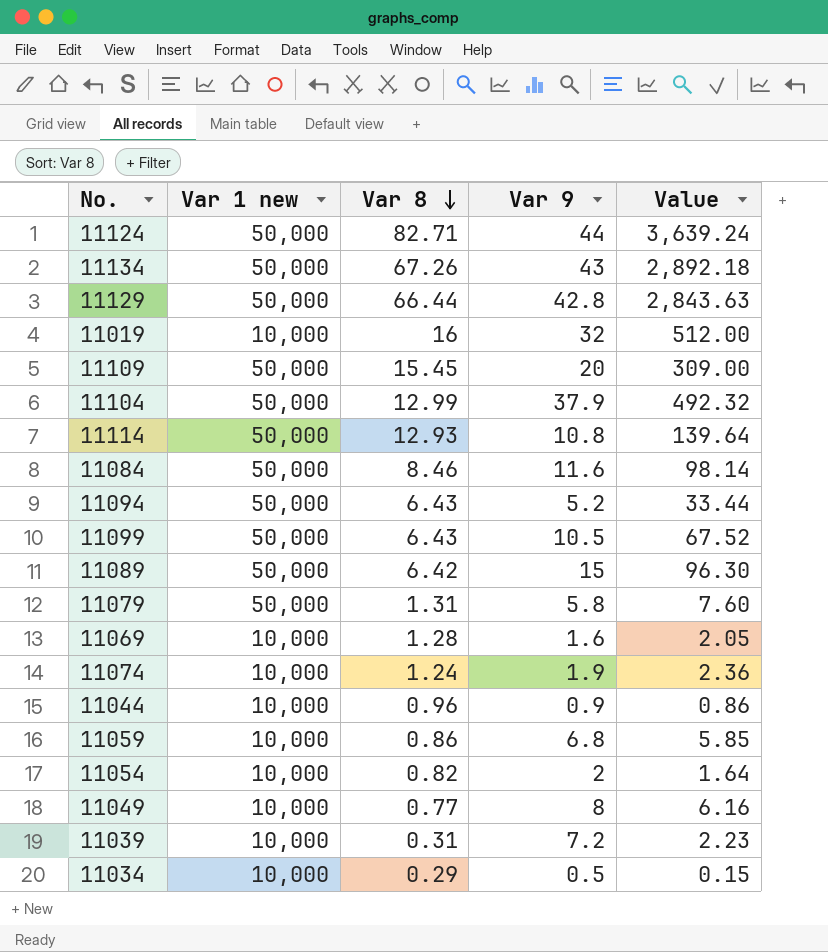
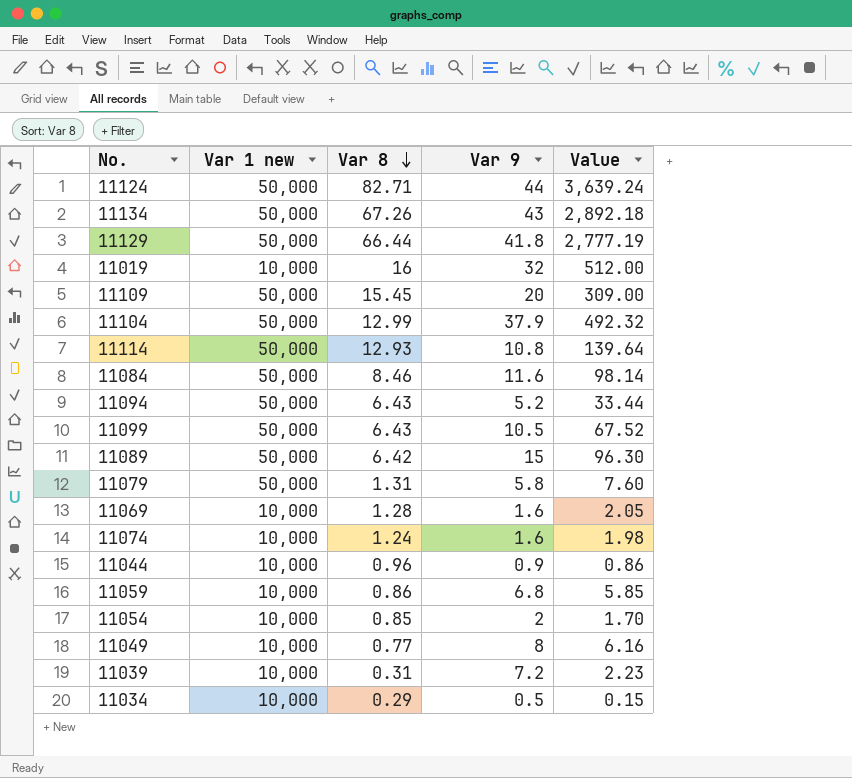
11129 | Var 9: 42.8 -> 41.8
11129 | Value: 2,843.63 -> 2,777.19
11074 | Var 9: 1.9 -> 1.6
11074 | Value: 2.36 -> 1.98
11054 | Var 8: 0.82 -> 0.85
11054 | Value: 1.64 -> 1.70

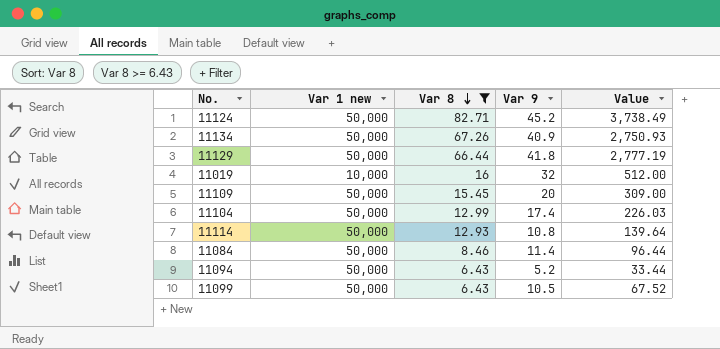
filter: none -> Var 8 >= 6.43
11124 | Var 9: 44 -> 45.2
11124 | Value: 3,639.24 -> 3,738.49
11134 | Var 9: 43 -> 40.9
11134 | Value: 2,892.18 -> 2,750.93
11104 | Var 9: 37.9 -> 17.4
11104 | Value: 492.32 -> 226.03
11084 | Var 9: 11.6 -> 11.4
11084 | Value: 98.14 -> 96.44

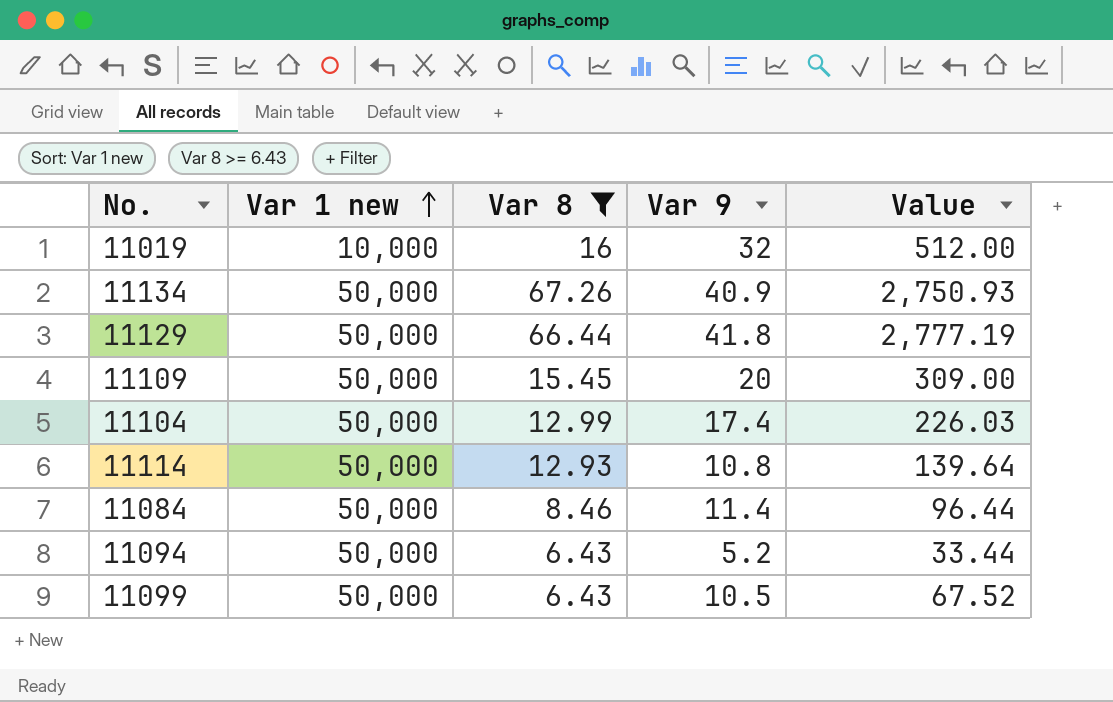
row order: Var 8 descending -> Var 1 new ascending
row 11124: 50,000 | 82.71 | 45.2 | 3,738.49 -> none

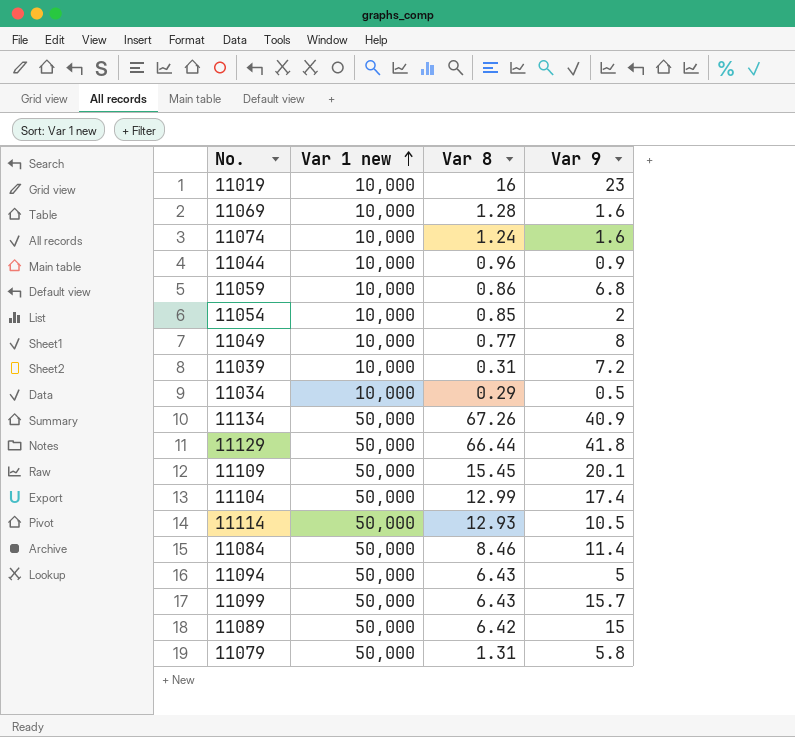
filter: Var 8 >= 6.43 -> none
column Value | formula: [Var 8] * [Var 9] -> none
11019 | Var 9: 32 -> 23
11109 | Var 9: 20 -> 20.1
11114 | Var 9: 10.8 -> 10.5
11094 | Var 9: 5.2 -> 5
11099 | Var 9: 10.5 -> 15.7

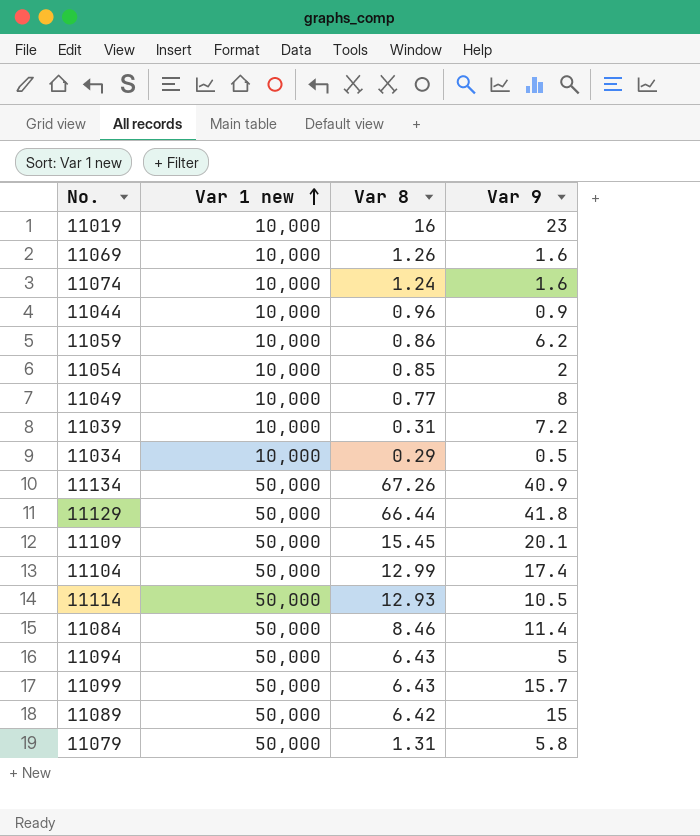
11069 | Var 8: 1.28 -> 1.26
11059 | Var 9: 6.8 -> 6.2

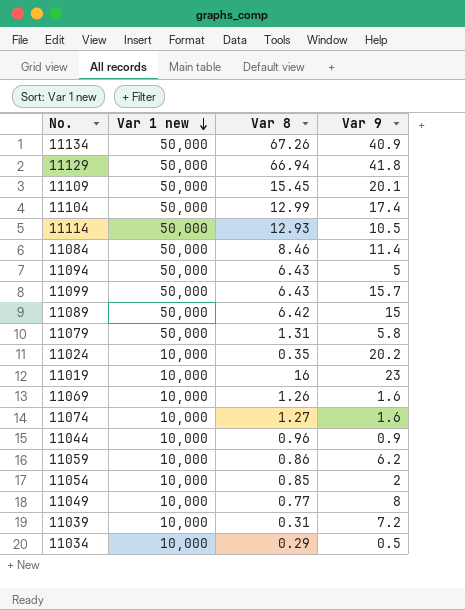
row order: Var 1 new ascending -> Var 1 new descending
11129 | Var 8: 66.44 -> 66.94
row 11024: none -> 10,000 | 0.35 | 20.2
11074 | Var 8: 1.24 -> 1.27

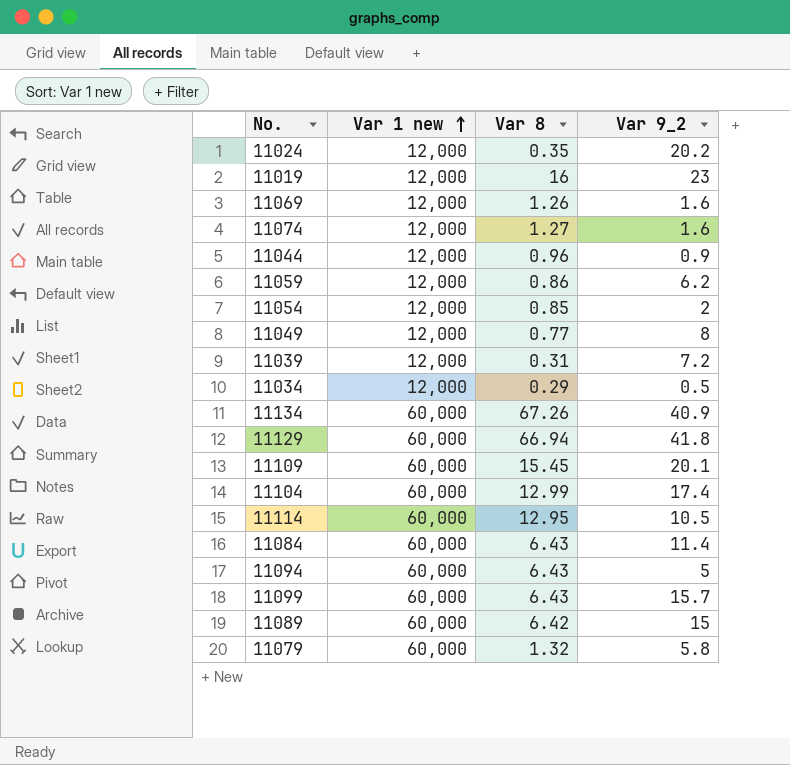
row order: Var 1 new descending -> Var 1 new ascending
column name: Var 9 -> Var 9_2
11024 | Var 1 new: 10,000 -> 12,000
11019 | Var 1 new: 10,000 -> 12,000
11069 | Var 1 new: 10,000 -> 12,000
11074 | Var 1 new: 10,000 -> 12,000
11044 | Var 1 new: 10,000 -> 12,000
11059 | Var 1 new: 10,000 -> 12,000
11054 | Var 1 new: 10,000 -> 12,000
11049 | Var 1 new: 10,000 -> 12,000
11039 | Var 1 new: 10,000 -> 12,000
11034 | Var 1 new: 10,000 -> 12,000
11134 | Var 1 new: 50,000 -> 60,000
11129 | Var 1 new: 50,000 -> 60,000
11109 | Var 1 new: 50,000 -> 60,000
11104 | Var 1 new: 50,000 -> 60,000
11114 | Var 1 new: 50,000 -> 60,000
11114 | Var 8: 12.93 -> 12.95
11084 | Var 1 new: 50,000 -> 60,000
11084 | Var 8: 8.46 -> 6.43
11094 | Var 1 new: 50,000 -> 60,000
11099 | Var 1 new: 50,000 -> 60,000
11089 | Var 1 new: 50,000 -> 60,000
11079 | Var 1 new: 50,000 -> 60,000
11079 | Var 8: 1.31 -> 1.32

